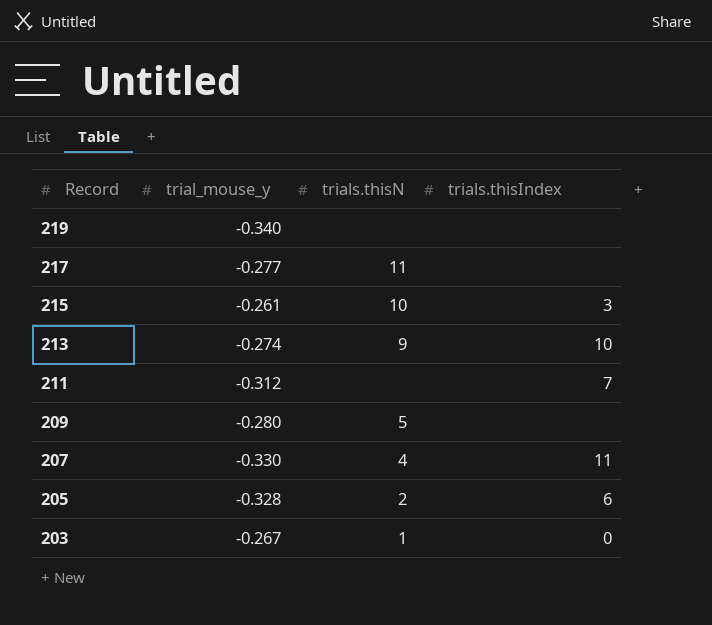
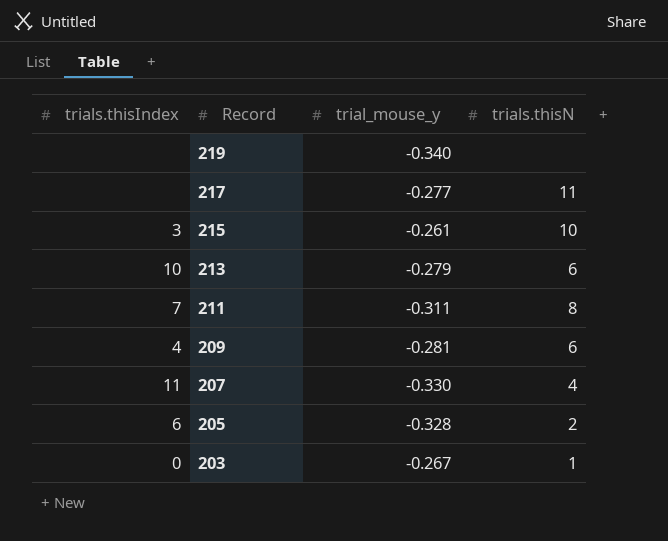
column trials.thisIndex | position: 4 -> 1
213 | trial_mouse_y: -0.274 -> -0.279
213 | trials.thisN: 9 -> 6
211 | trial_mouse_y: -0.312 -> -0.311
211 | trials.thisN: none -> 8
209 | trials.thisIndex: none -> 4
209 | trial_mouse_y: -0.280 -> -0.281
209 | trials.thisN: 5 -> 6

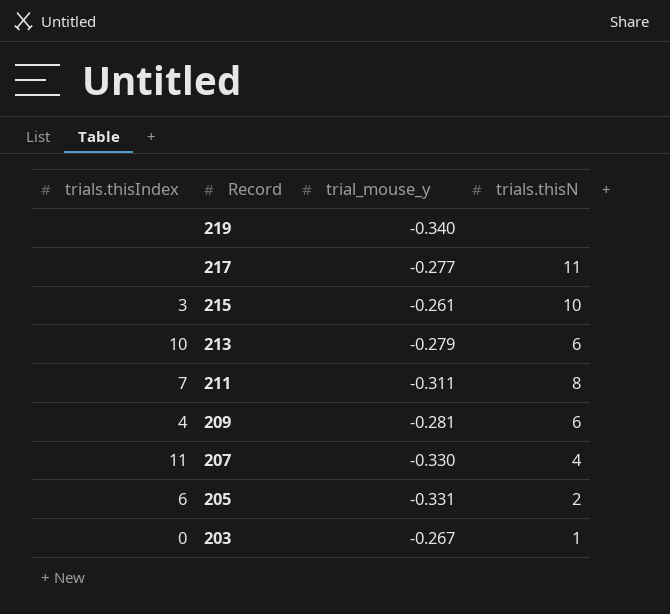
205 | trial_mouse_y: -0.328 -> -0.331

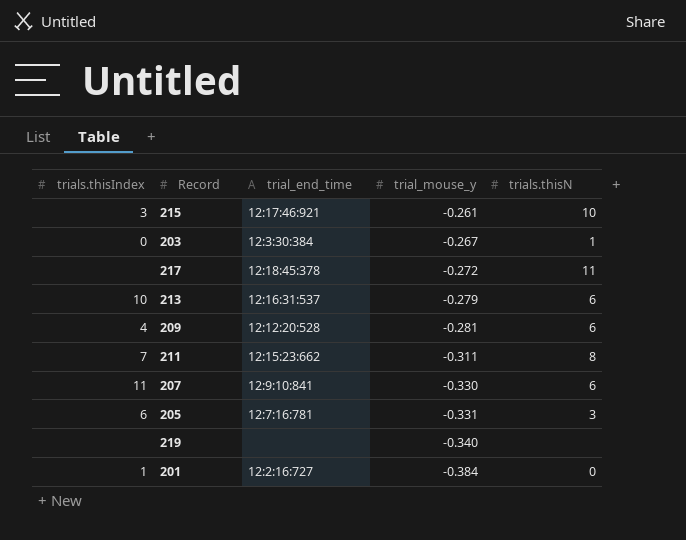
row order: Record descending -> trial_mouse_y descending
column trial_end_time | position: none -> 3
217 | trial_mouse_y: -0.277 -> -0.272
207 | trials.thisN: 4 -> 6
205 | trials.thisN: 2 -> 3
row 201: none -> 1 | 12:2:16:727 | -0.384 | 0

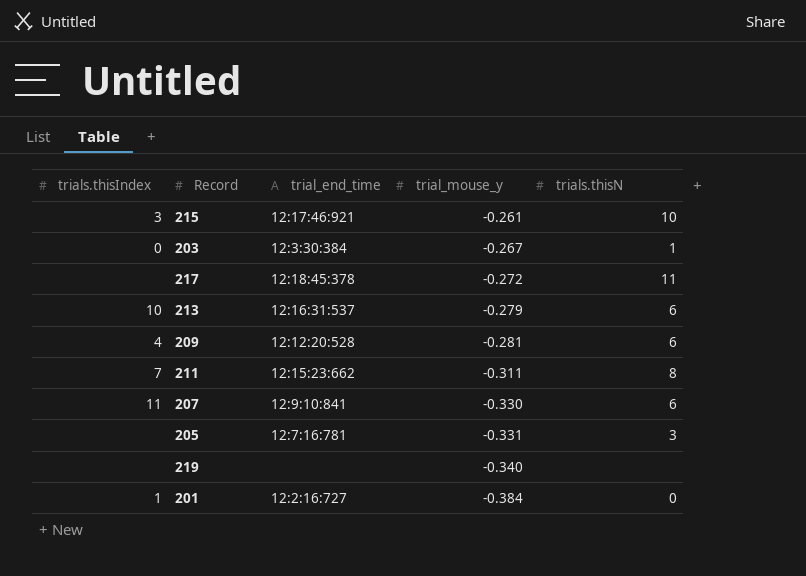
205 | trials.thisIndex: 6 -> none

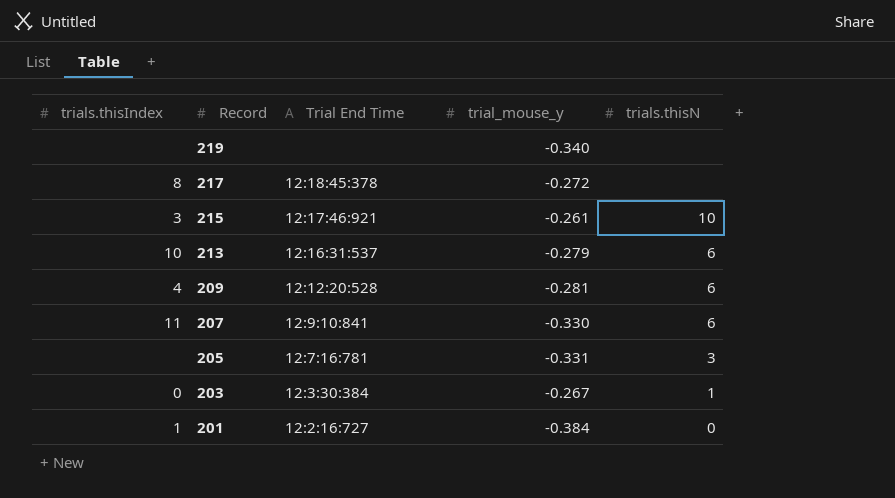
row order: trial_mouse_y descending -> Record descending
column name: trial_end_time -> Trial End Time
row 211: 7 | 12:15:23:662 | -0.311 | 8 -> none
217 | trials.thisIndex: none -> 8
217 | trials.thisN: 11 -> none

